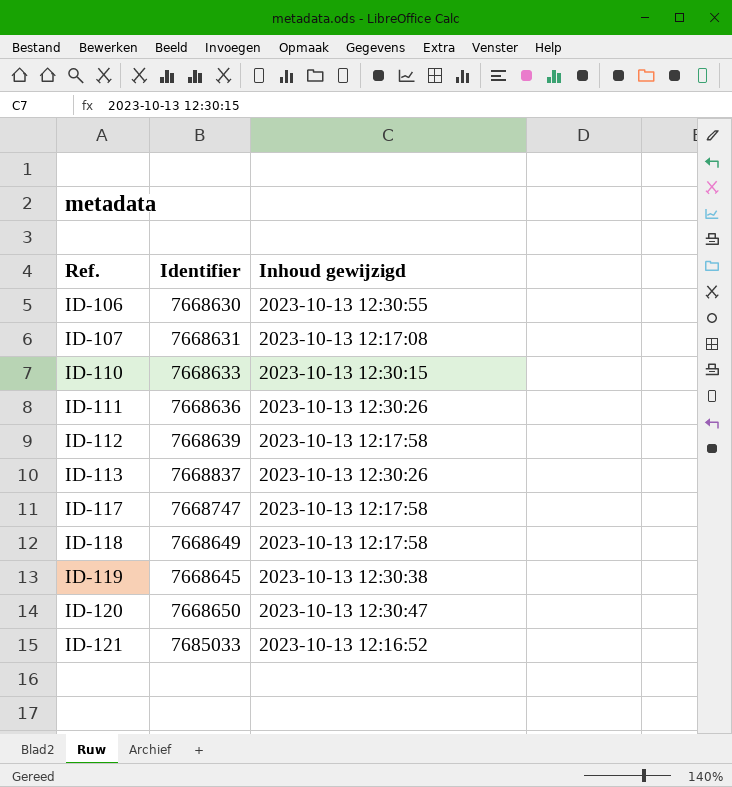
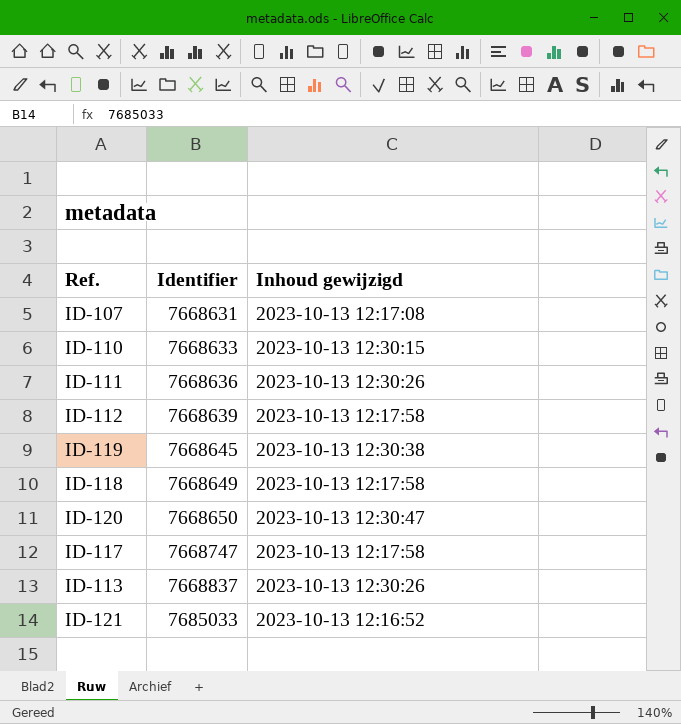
row order: Ref. ascending -> Identifier ascending
row ID-106: 7668630 | 2023-10-13 12:30:55 -> none

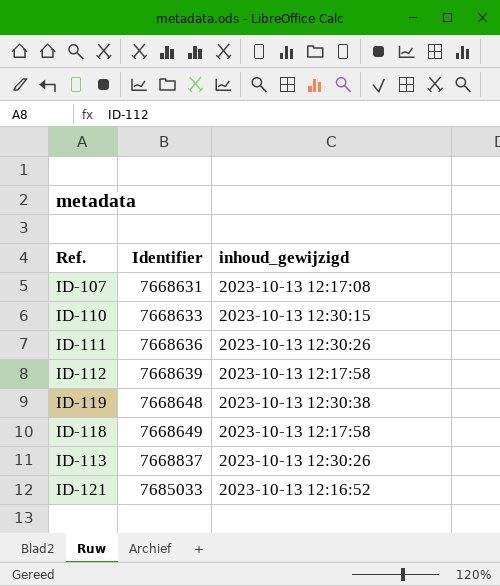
column name: Inhoud gewijzigd -> inhoud_gewijzigd
row ID-120: 7668650 | 2023-10-13 12:30:47 -> none
row ID-117: 7668747 | 2023-10-13 12:17:58 -> none
ID-119 | Identifier: 7668645 -> 7668648

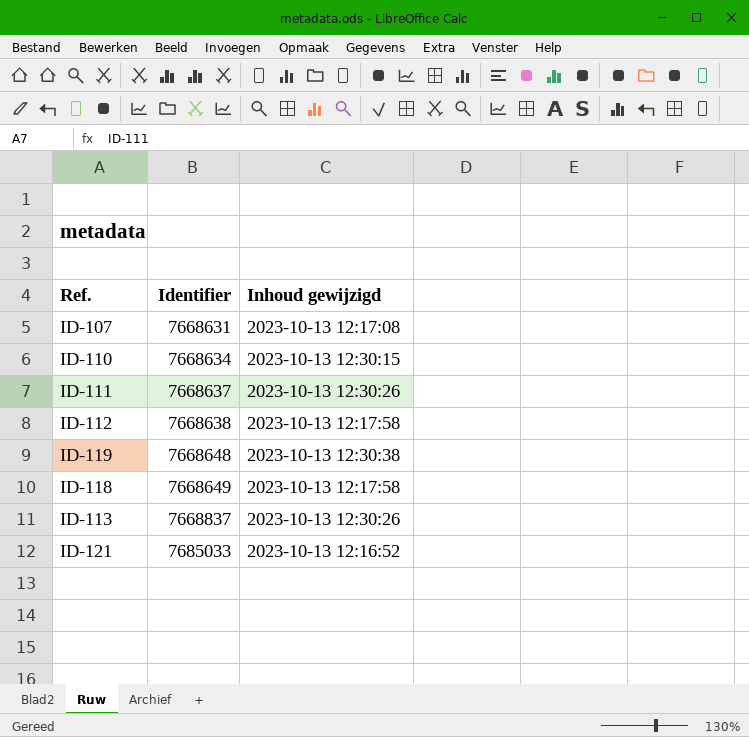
column name: inhoud_gewijzigd -> Inhoud gewijzigd
ID-110 | Identifier: 7668633 -> 7668634
ID-111 | Identifier: 7668636 -> 7668637
ID-112 | Identifier: 7668639 -> 7668638

